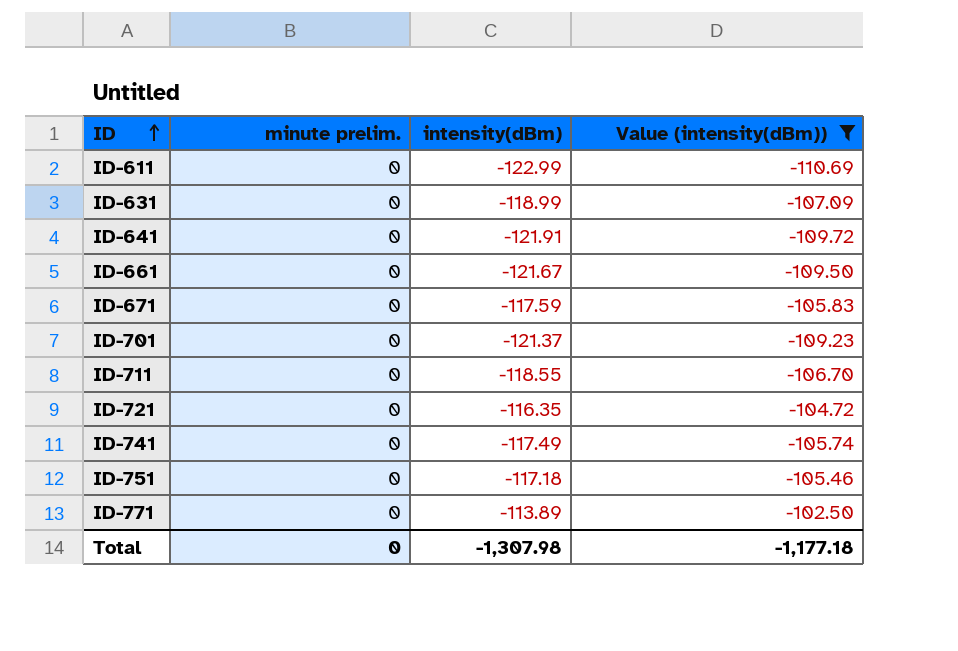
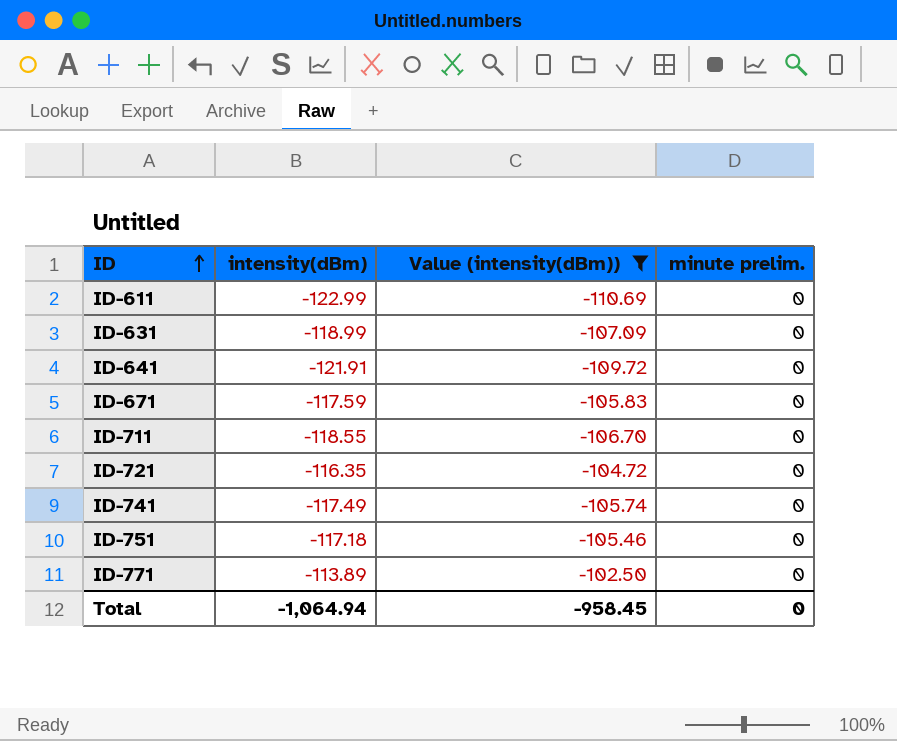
column minute prelim. | position: 2 -> 4
row ID-661: 0 | -121.67 | -109.50 -> none
row ID-701: 0 | -121.37 | -109.23 -> none
Total | intensity(dBm): -1,307.98 -> -1,064.94
Total | Value (intensity(dBm)): -1,177.18 -> -958.45

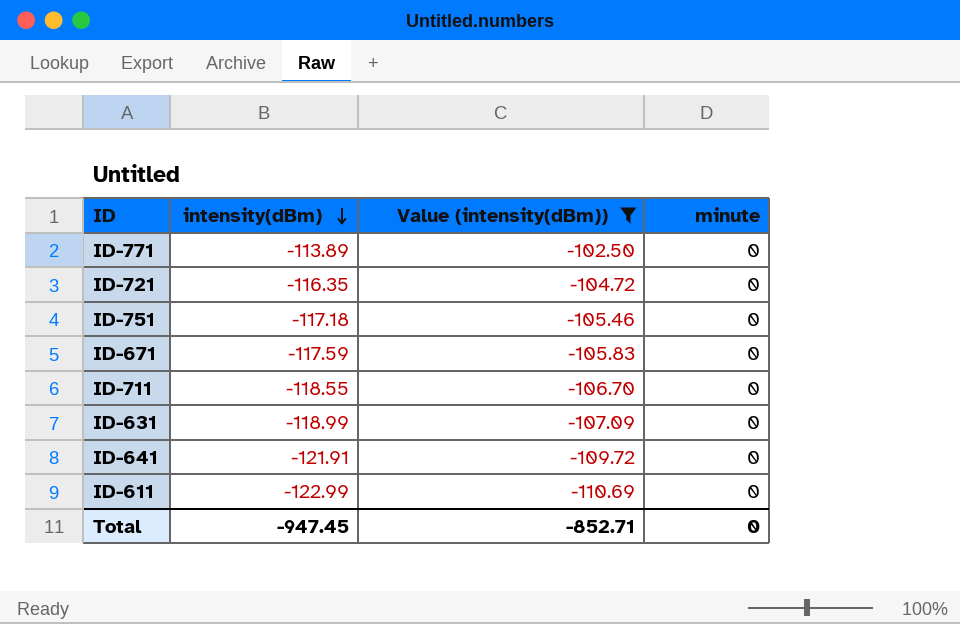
row order: ID ascending -> intensity(dBm) descending
column name: minute prelim. -> minute
row ID-741: -117.49 | -105.74 | 0 -> none
Total | intensity(dBm): -1,064.94 -> -947.45
Total | Value (intensity(dBm)): -958.45 -> -852.71

